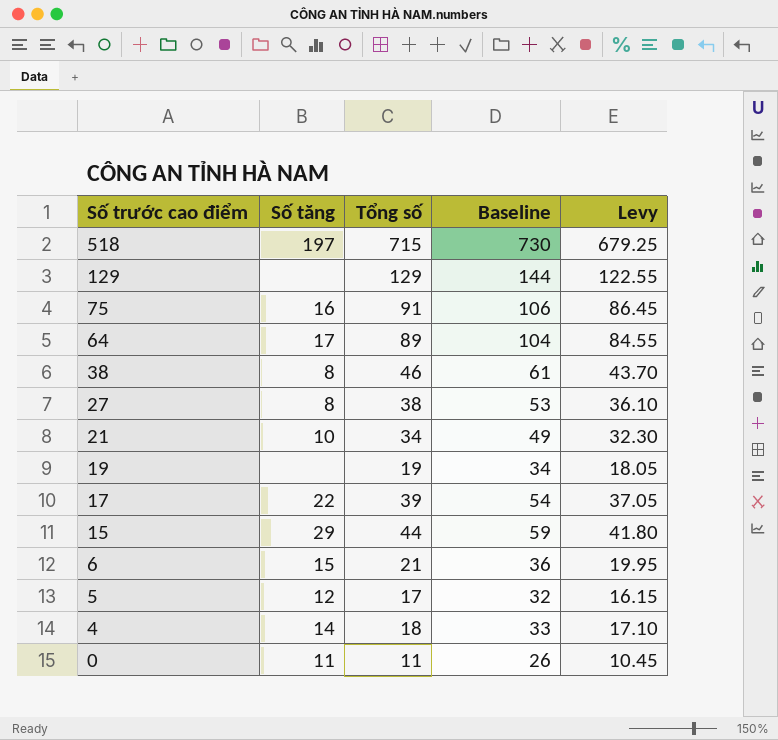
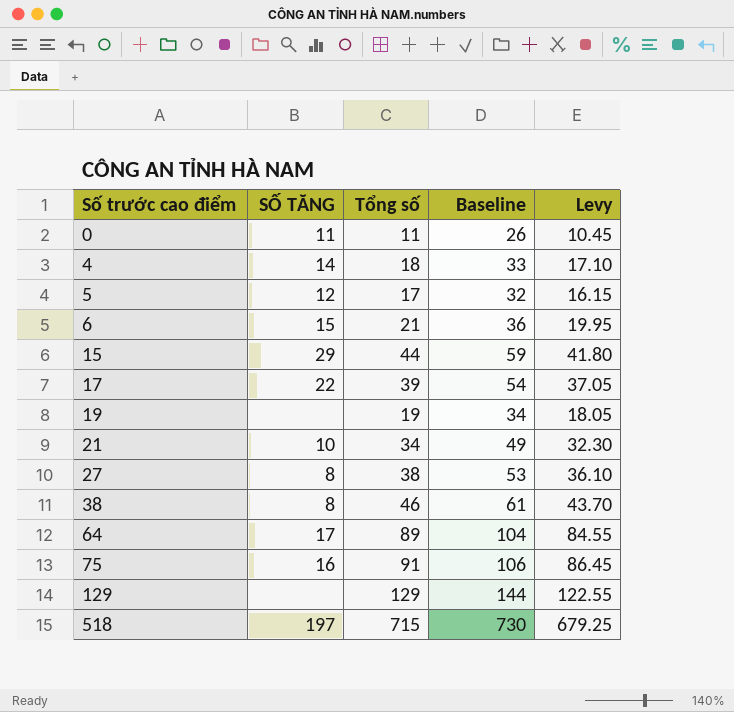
row order: Số trước cao điểm descending -> Số trước cao điểm ascending
column name: Số tăng -> SỐ TĂNG

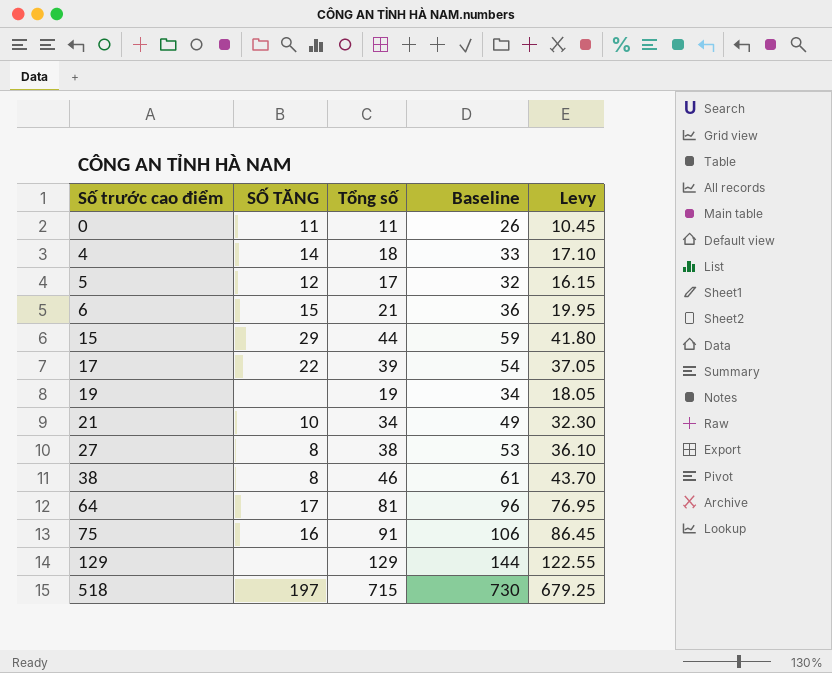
64 | Tổng số: 89 -> 81
64 | Baseline: 104 -> 96
64 | Levy: 84.55 -> 76.95

